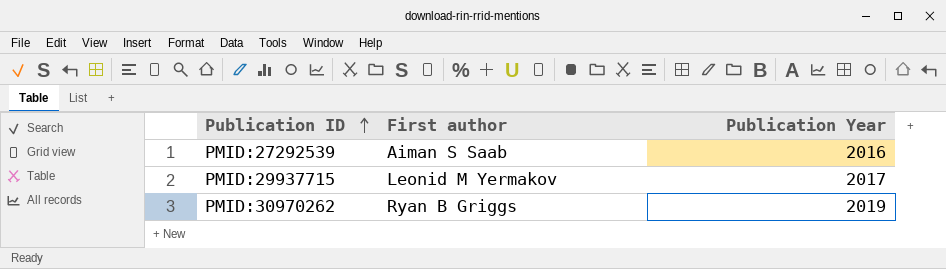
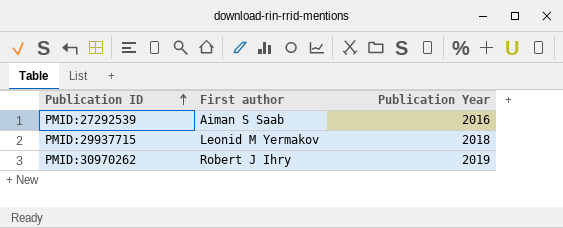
PMID:29937715 | Publication Year: 2017 -> 2018
PMID:30970262 | First author: Ryan B Griggs -> Robert J Ihry

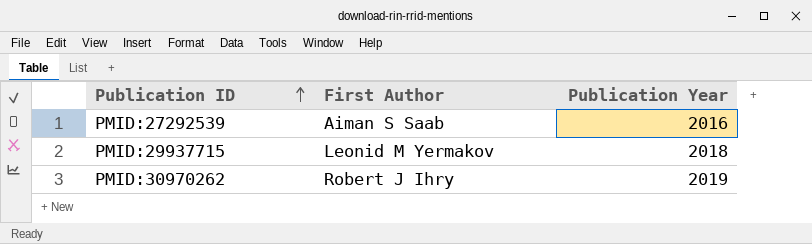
column name: First author -> First Author

